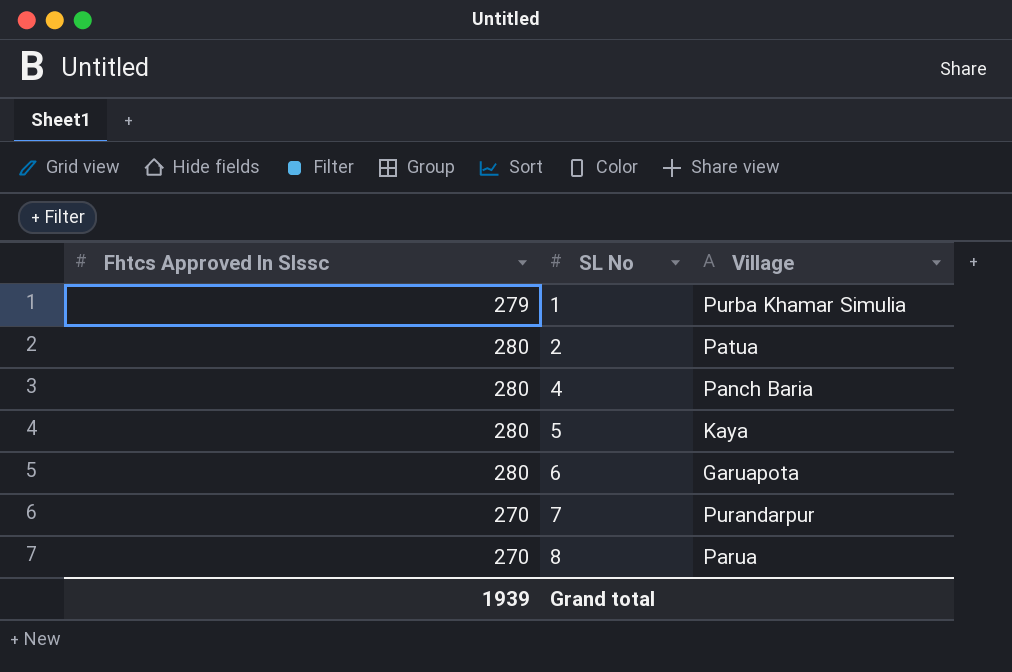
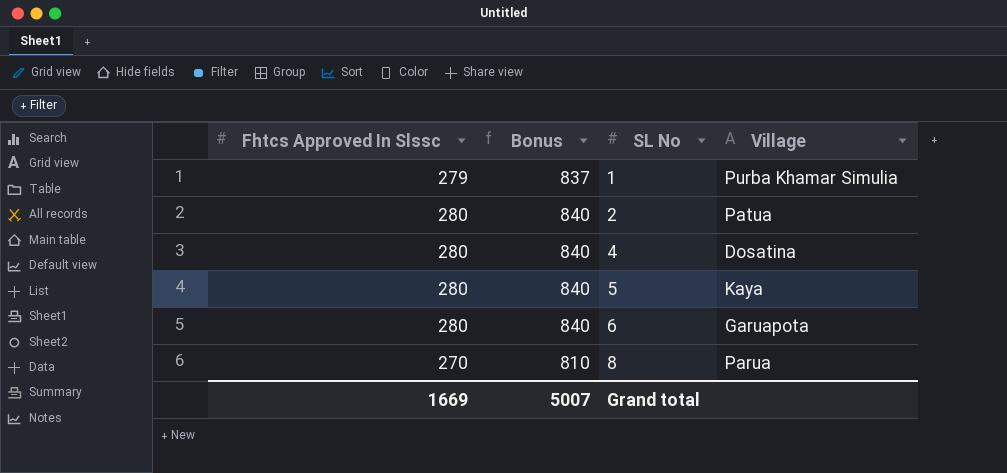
column Bonus | formula: none -> [Fhtcs Approved In Slssc] * 3
row 7: 270 | Purandarpur -> none
4 | Village: Panch Baria -> Dosatina
Grand total | Fhtcs Approved In Slssc: 1939 -> 1669

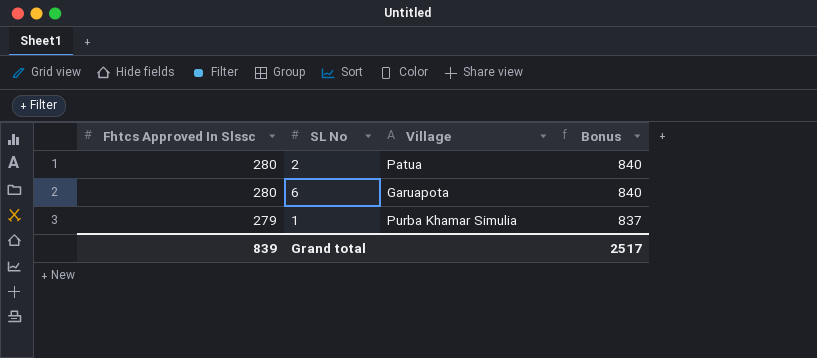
row order: SL No ascending -> Fhtcs Approved In Slssc descending
column Bonus | position: 2 -> 4
row 4: 280 | 840 | Dosatina -> none
row 5: 280 | 840 | Kaya -> none
row 8: 270 | 810 | Parua -> none
Grand total | Fhtcs Approved In Slssc: 1669 -> 839
Grand total | Bonus: 5007 -> 2517

